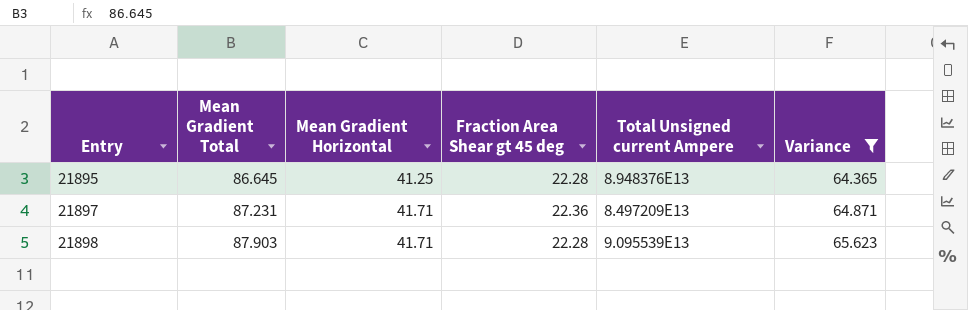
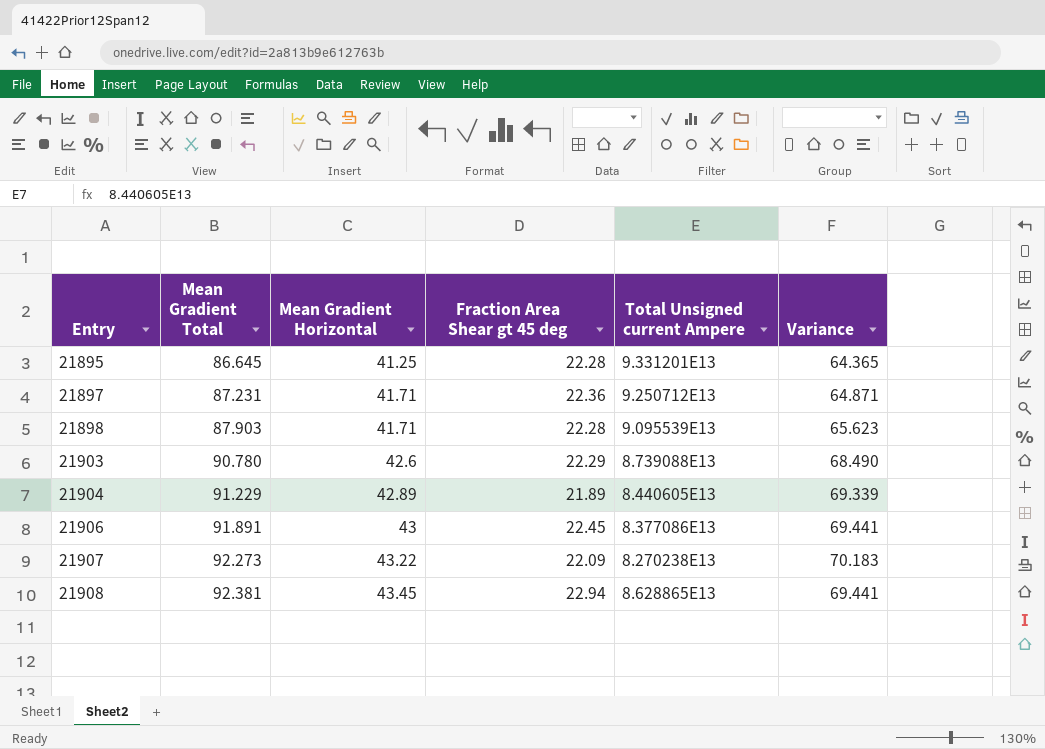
filter: Variance <= 65.623 -> none
21895 | Total Unsigned current Ampere: 8.948376E13 -> 9.331201E13
21897 | Total Unsigned current Ampere: 8.497209E13 -> 9.250712E13

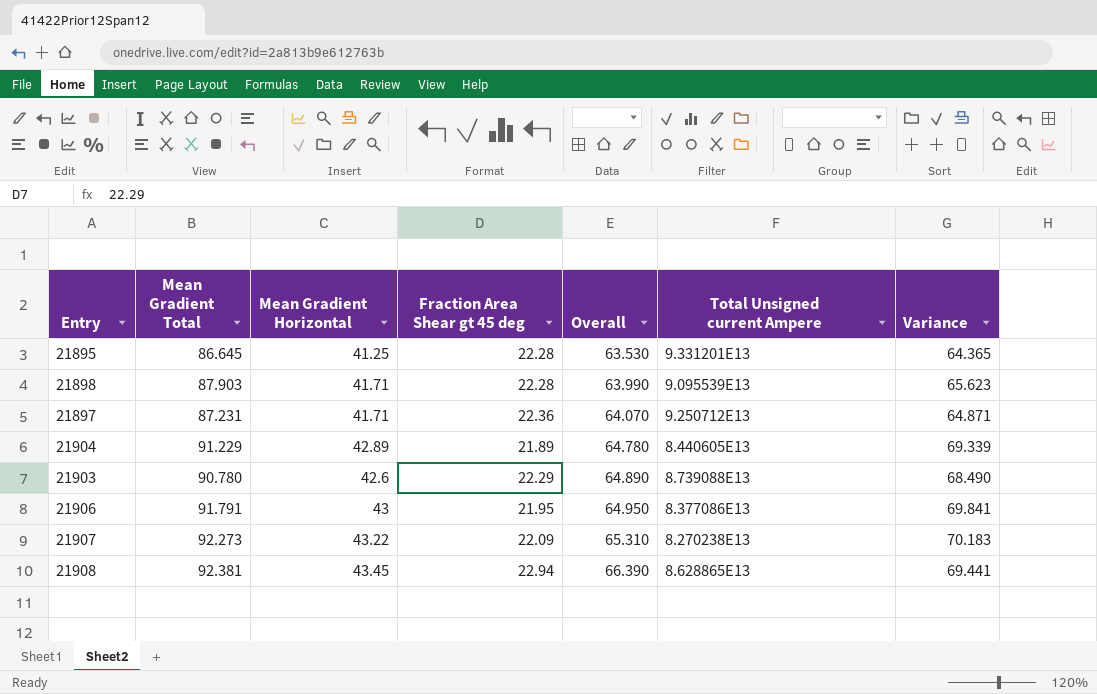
row order: Entry ascending -> Overall ascending
column Overall | formula: none -> [Mean Gradient Horizontal] + [Fraction Area Shear gt 45 deg]
21906 | Mean Gradient Total: 91.891 -> 91.791
21906 | Fraction Area Shear gt 45 deg: 22.45 -> 21.95
21906 | Variance: 69.441 -> 69.841

